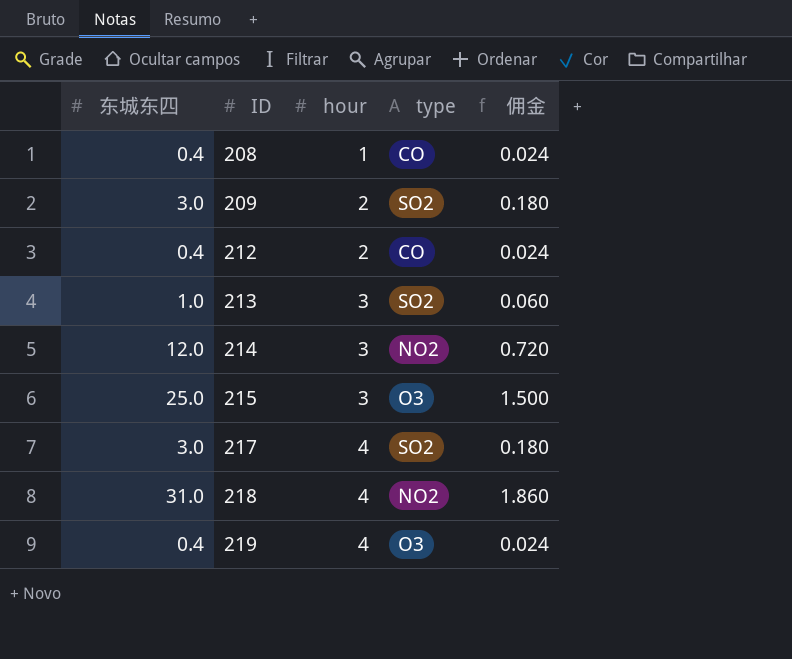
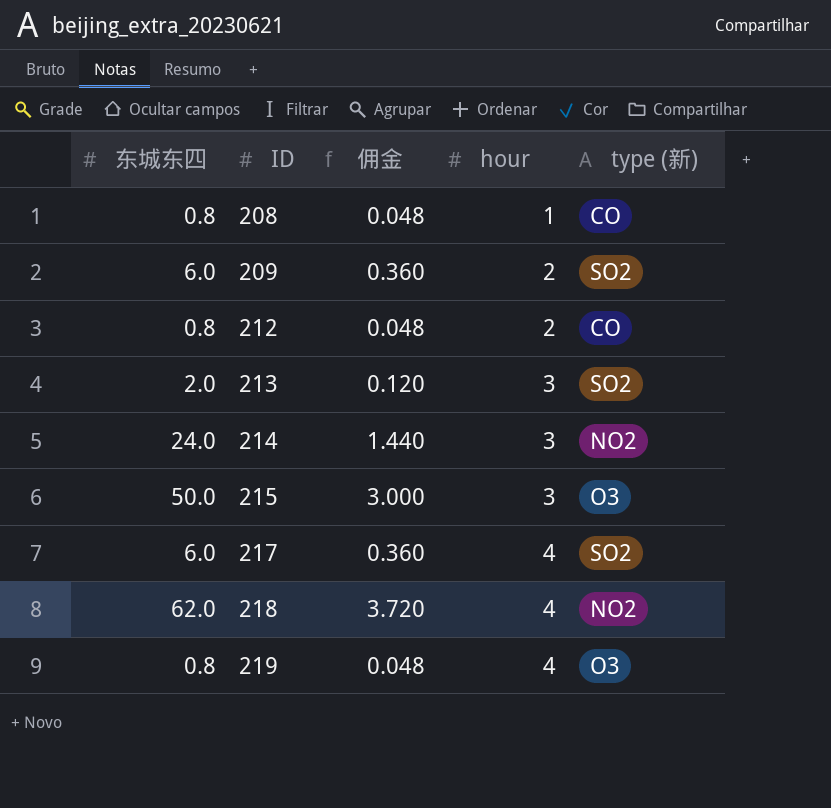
column 佣金 | position: 5 -> 3
column name: type -> type (新)
208 | 东城东四: 0.4 -> 0.8
208 | 佣金: 0.024 -> 0.048
209 | 东城东四: 3.0 -> 6.0
209 | 佣金: 0.180 -> 0.360
212 | 东城东四: 0.4 -> 0.8
212 | 佣金: 0.024 -> 0.048
213 | 东城东四: 1.0 -> 2.0
213 | 佣金: 0.060 -> 0.120
214 | 东城东四: 12.0 -> 24.0
214 | 佣金: 0.720 -> 1.440
215 | 东城东四: 25.0 -> 50.0
215 | 佣金: 1.500 -> 3.000
217 | 东城东四: 3.0 -> 6.0
217 | 佣金: 0.180 -> 0.360
218 | 东城东四: 31.0 -> 62.0
218 | 佣金: 1.860 -> 3.720
219 | 东城东四: 0.4 -> 0.8
219 | 佣金: 0.024 -> 0.048

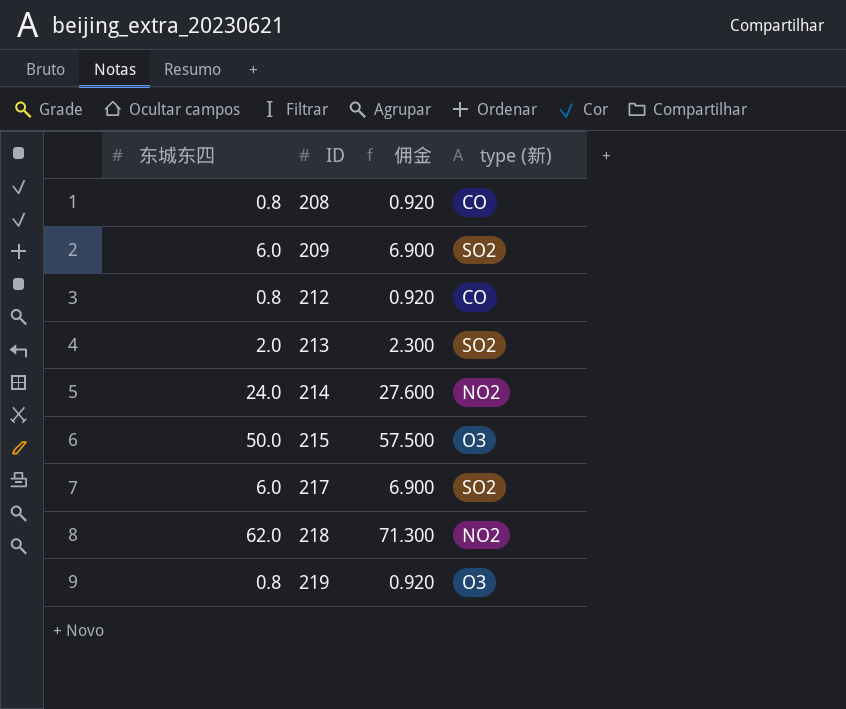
column hour | position: 4 -> none
column 佣金 | formula: [东城东四] * 0.06 -> [东城东四] * 1.15

